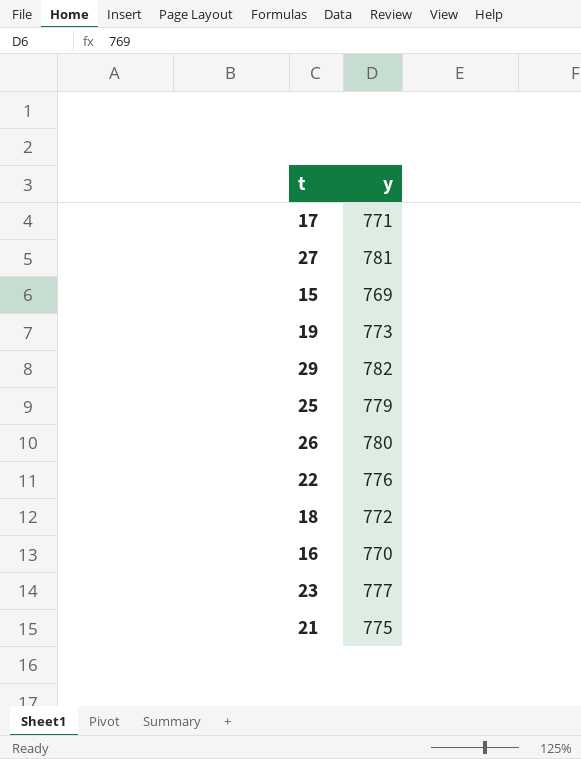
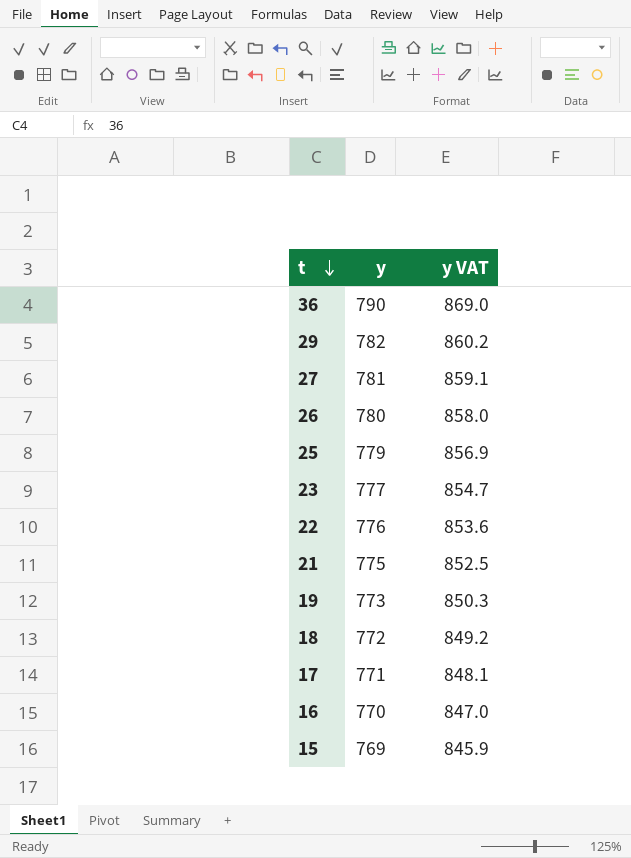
row order: none -> t descending
column y VAT | formula: none -> [y] * 1.1
row 36: none -> 790 | 869.0

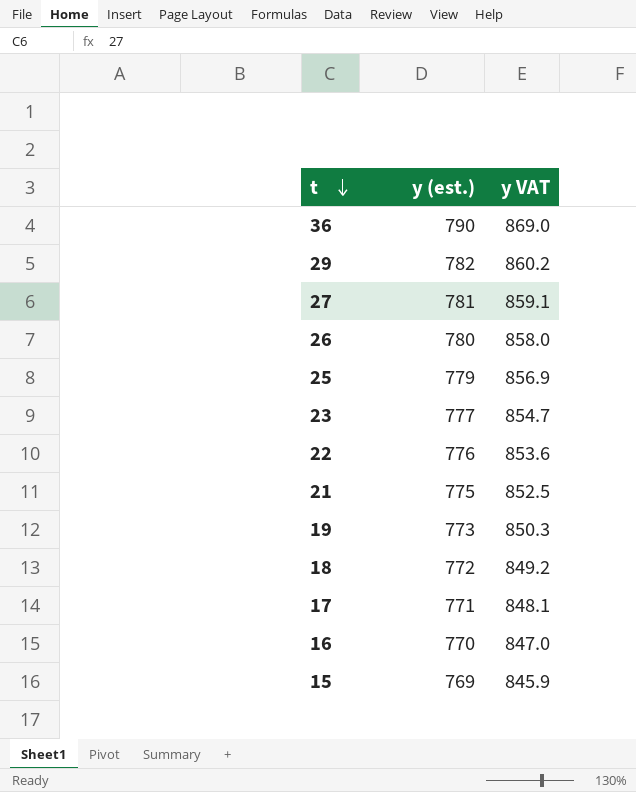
column name: y -> y (est.)

